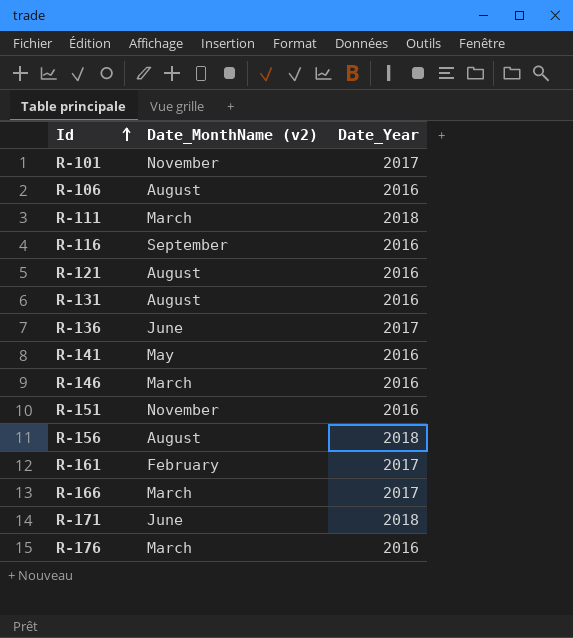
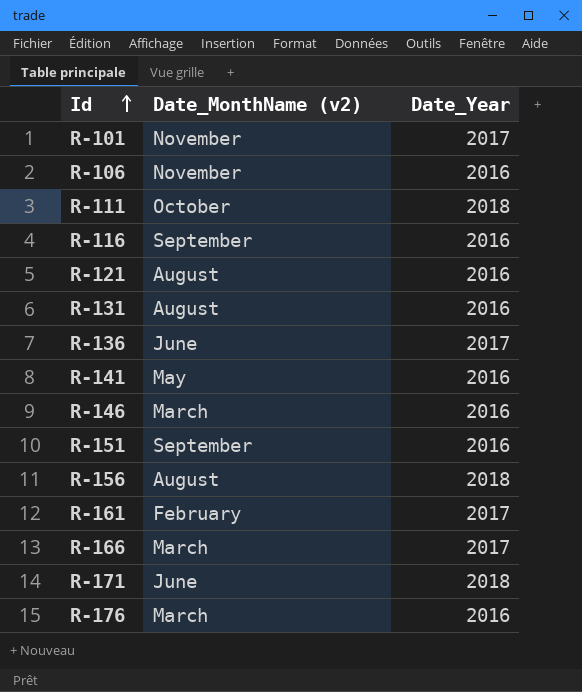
R-106 | Date_MonthName (v2): August -> November
R-111 | Date_MonthName (v2): March -> October
R-151 | Date_MonthName (v2): November -> September

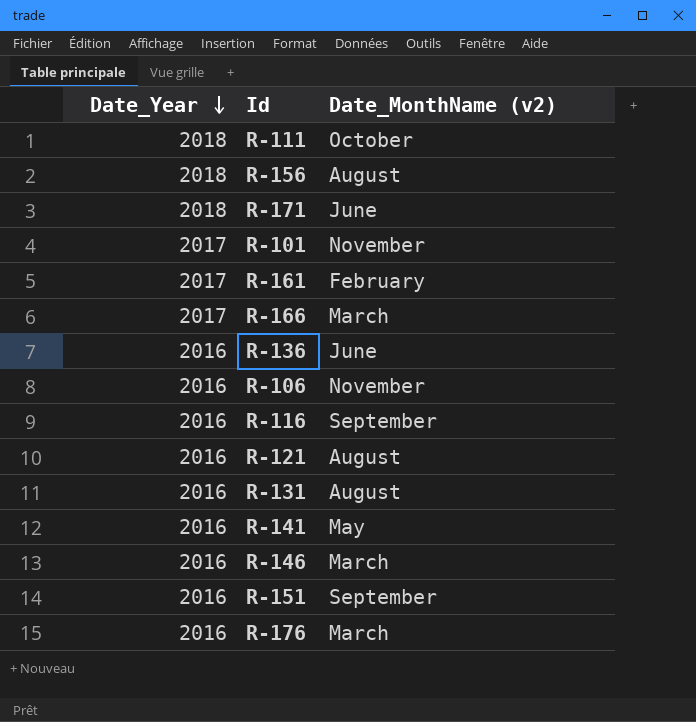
row order: Id ascending -> Date_Year descending
column Date_Year | position: 3 -> 1
R-136 | Date_Year: 2017 -> 2016

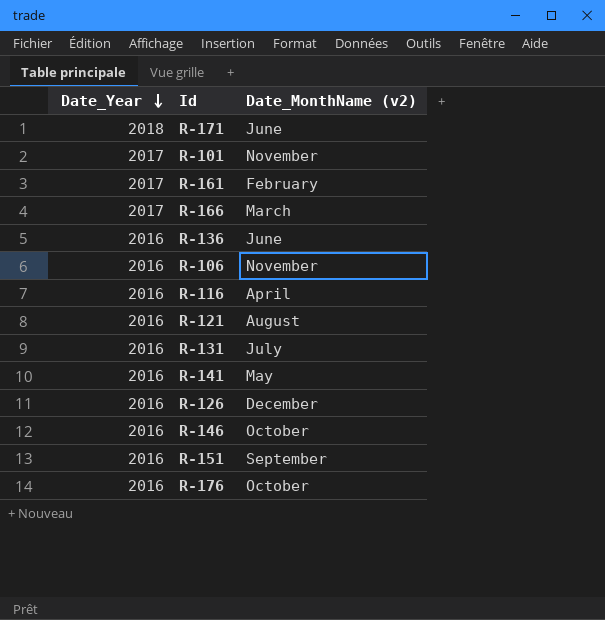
row R-111: 2018 | October -> none
row R-156: 2018 | August -> none
R-116 | Date_MonthName (v2): September -> April
R-131 | Date_MonthName (v2): August -> July
row R-126: none -> 2016 | December
R-146 | Date_MonthName (v2): March -> October
R-176 | Date_MonthName (v2): March -> October

